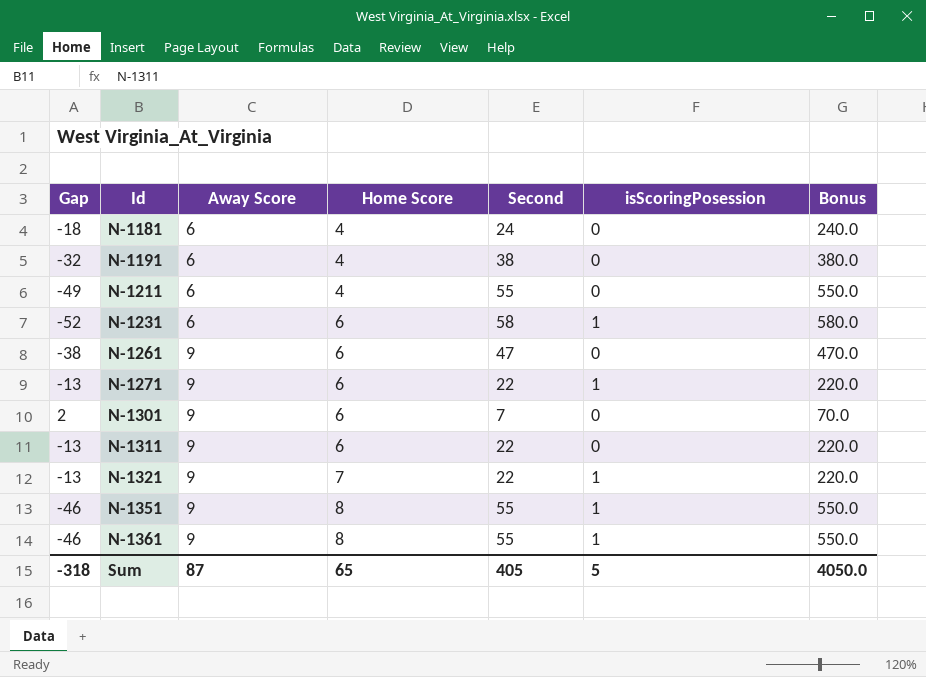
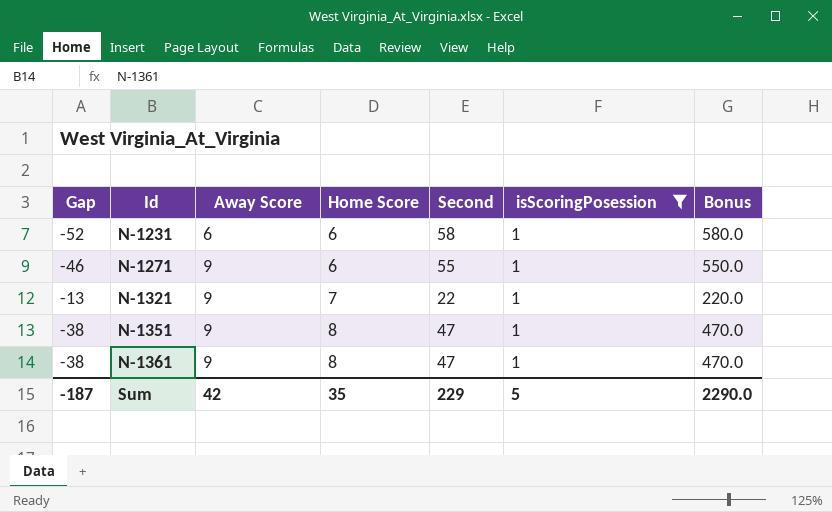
filter: none -> isScoringPosession = 1
N-1271 | Gap: -13 -> -46
N-1271 | Second: 22 -> 55
N-1271 | Bonus: 220.0 -> 550.0
N-1351 | Gap: -46 -> -38
N-1351 | Second: 55 -> 47
N-1351 | Bonus: 550.0 -> 470.0
N-1361 | Gap: -46 -> -38
N-1361 | Second: 55 -> 47
N-1361 | Bonus: 550.0 -> 470.0
Sum | Gap: -318 -> -187
Sum | Away Score: 87 -> 42
Sum | Home Score: 65 -> 35
Sum | Second: 405 -> 229
Sum | Bonus: 4050.0 -> 2290.0

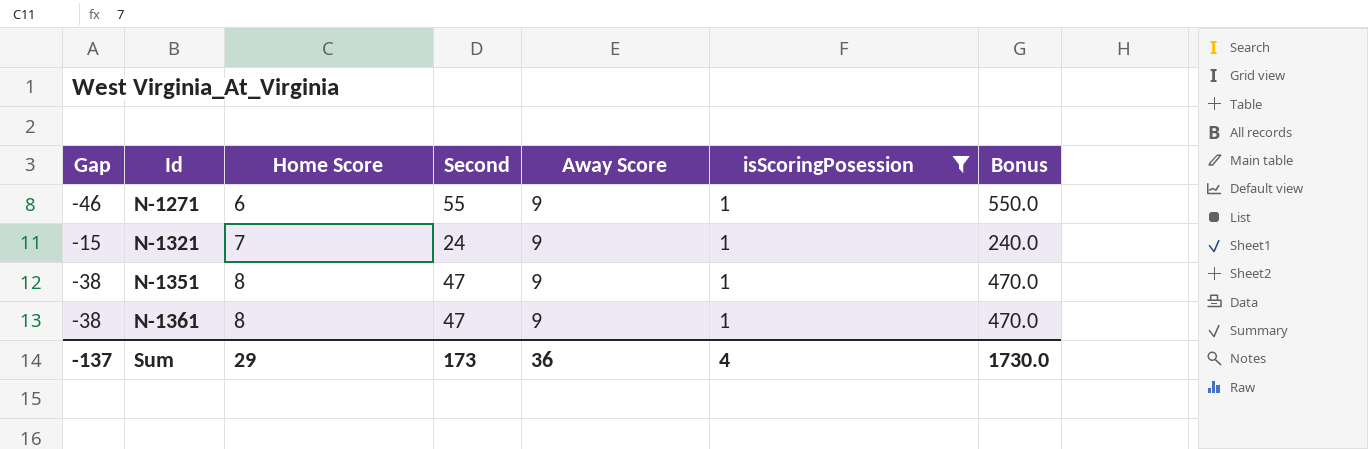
column Away Score | position: 3 -> 5
row N-1231: -52 | 6 | 6 | 58 | 1 | 580.0 -> none
N-1321 | Gap: -13 -> -15
N-1321 | Second: 22 -> 24
N-1321 | Bonus: 220.0 -> 240.0
Sum | Gap: -187 -> -137
Sum | Home Score: 35 -> 29
Sum | Second: 229 -> 173
Sum | Away Score: 42 -> 36
Sum | isScoringPosession: 5 -> 4
Sum | Bonus: 2290.0 -> 1730.0

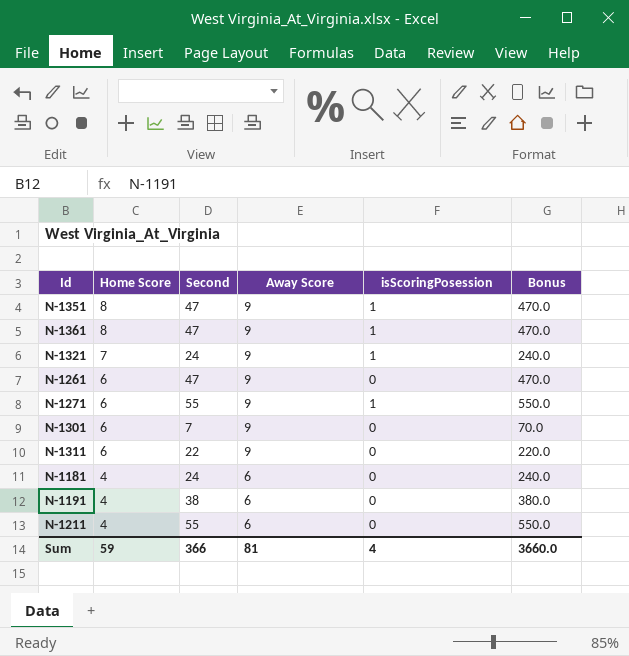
filter: isScoringPosession = 1 -> none
row order: Id ascending -> Home Score descending
column Gap | formula: [Away Score] - [Second] -> none
Sum | Home Score: 29 -> 59
Sum | Second: 173 -> 366
Sum | Away Score: 36 -> 81
Sum | Bonus: 1730.0 -> 3660.0

